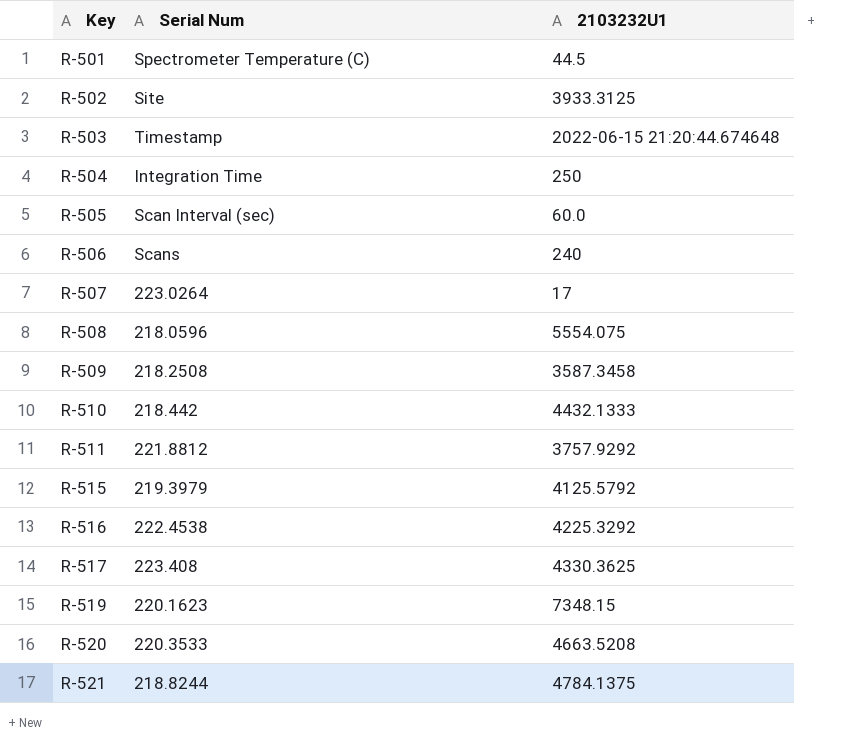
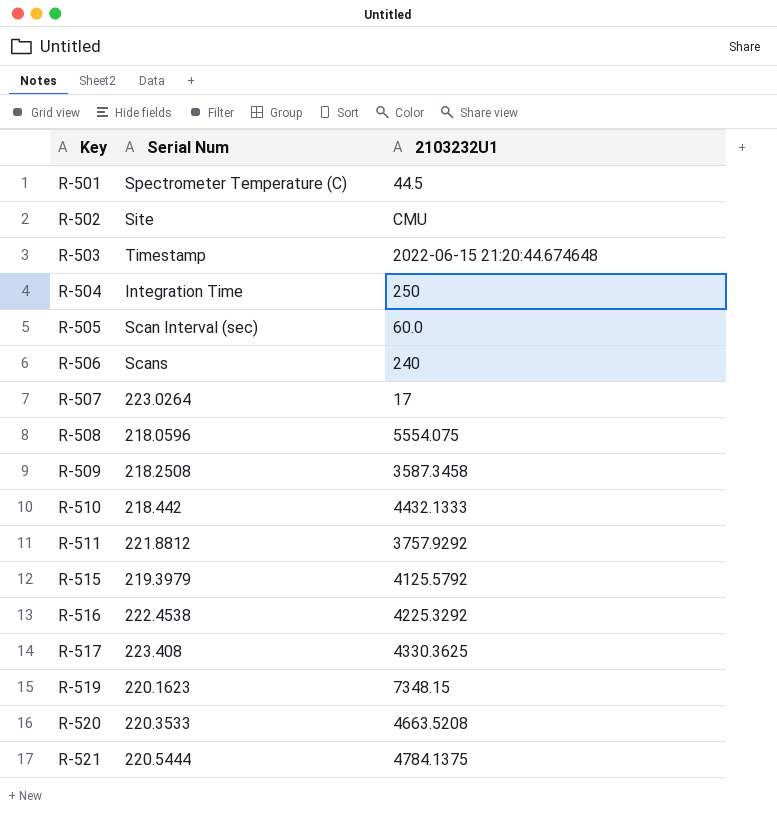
R-502 | 2103232U1: 3933.3125 -> CMU
R-521 | Serial Num: 218.8244 -> 220.5444

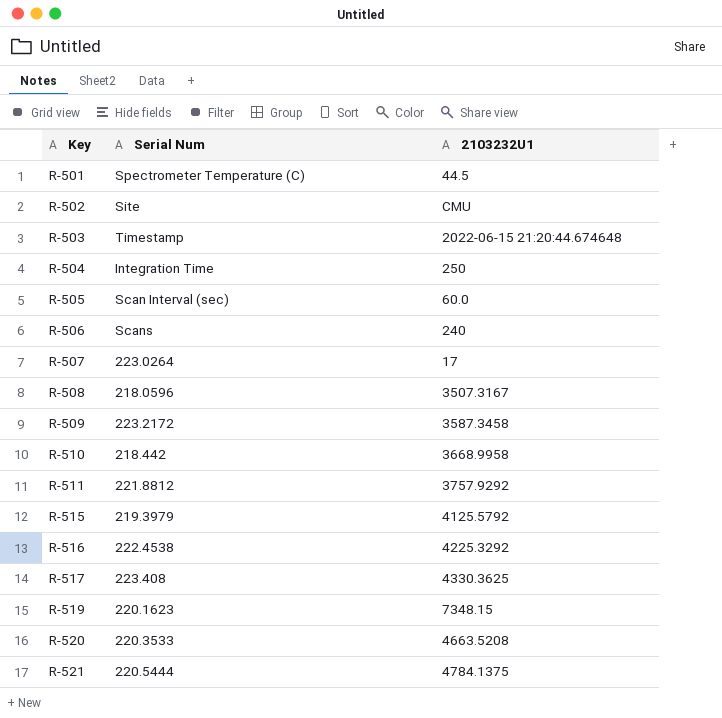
R-508 | 2103232U1: 5554.075 -> 3507.3167
R-509 | Serial Num: 218.2508 -> 223.2172
R-510 | 2103232U1: 4432.1333 -> 3668.9958

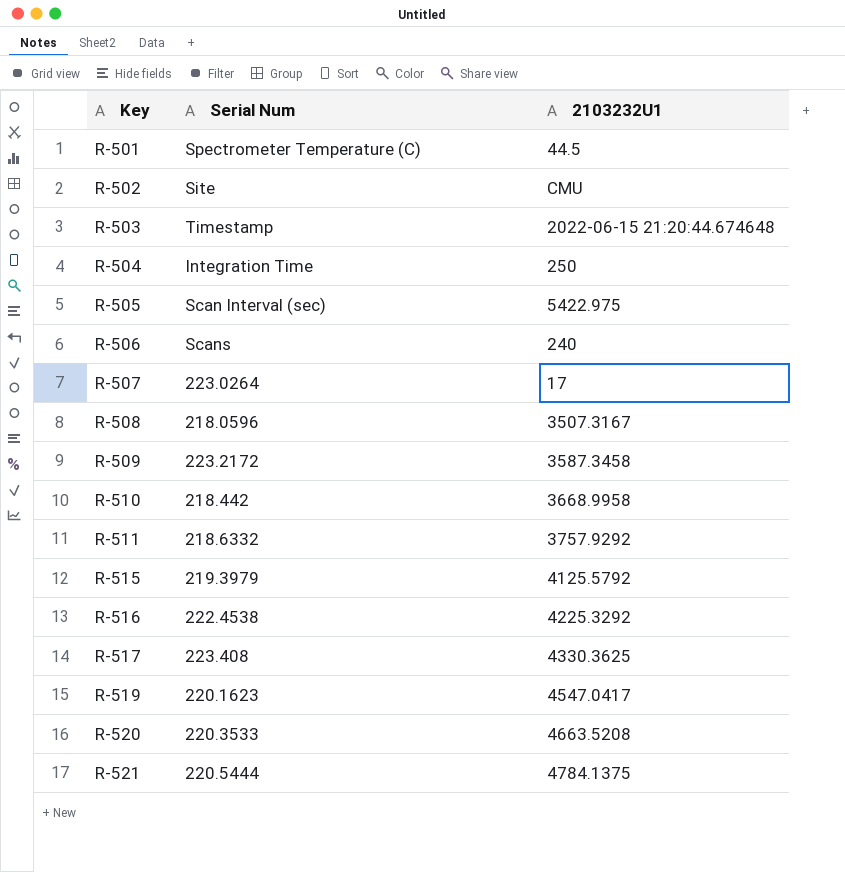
R-505 | 2103232U1: 60.0 -> 5422.975
R-511 | Serial Num: 221.8812 -> 218.6332
R-519 | 2103232U1: 7348.15 -> 4547.0417

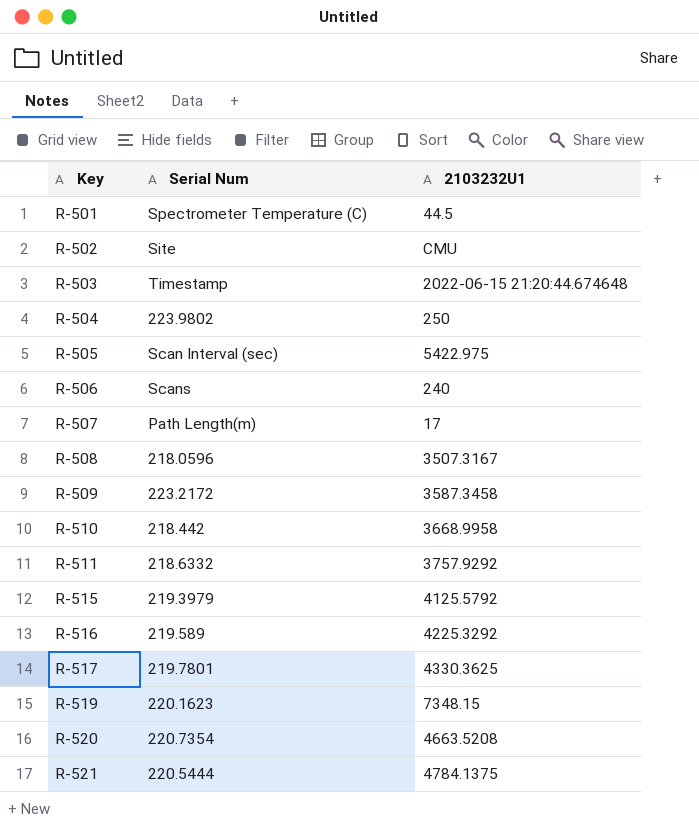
R-504 | Serial Num: Integration Time -> 223.9802
R-507 | Serial Num: 223.0264 -> Path Length(m)
R-516 | Serial Num: 222.4538 -> 219.589
R-517 | Serial Num: 223.408 -> 219.7801
R-519 | 2103232U1: 4547.0417 -> 7348.15
R-520 | Serial Num: 220.3533 -> 220.7354

